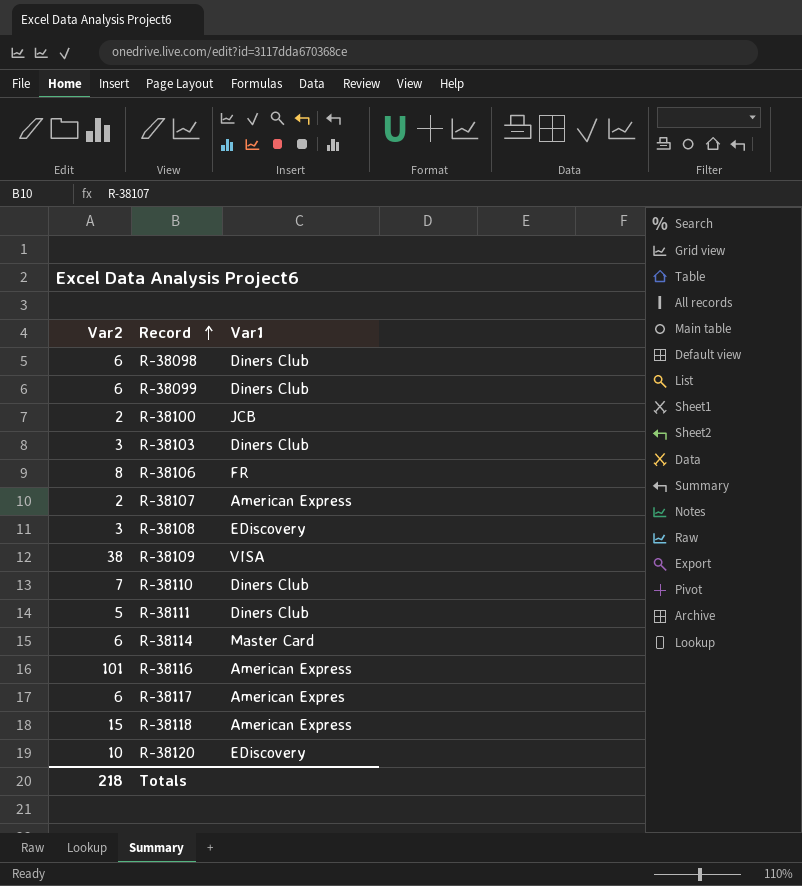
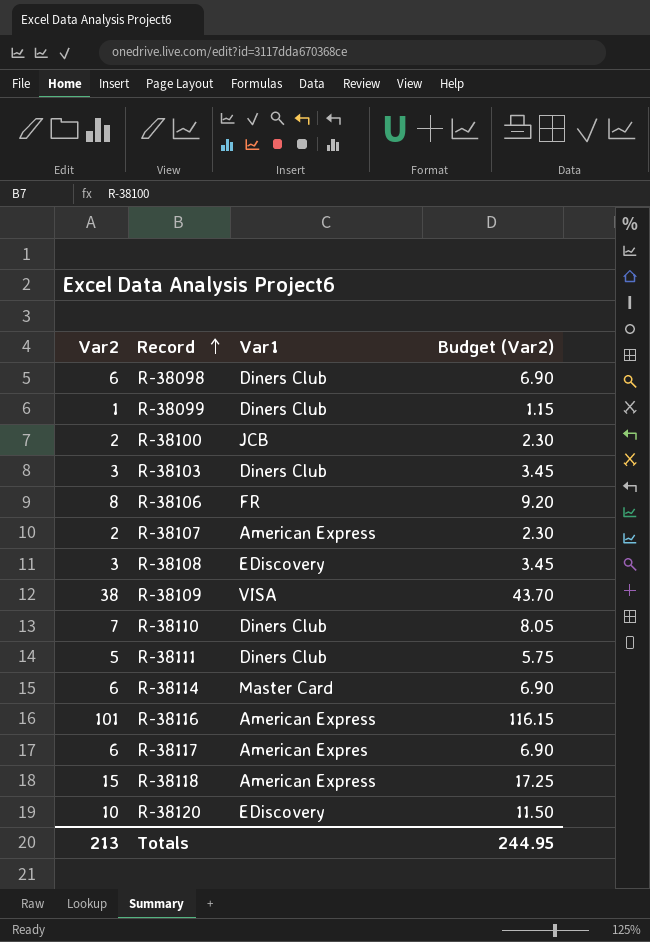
column Budget (Var2) | formula: none -> [Var2] * 1.15
R-38099 | Var2: 6 -> 1
Totals | Var2: 218 -> 213

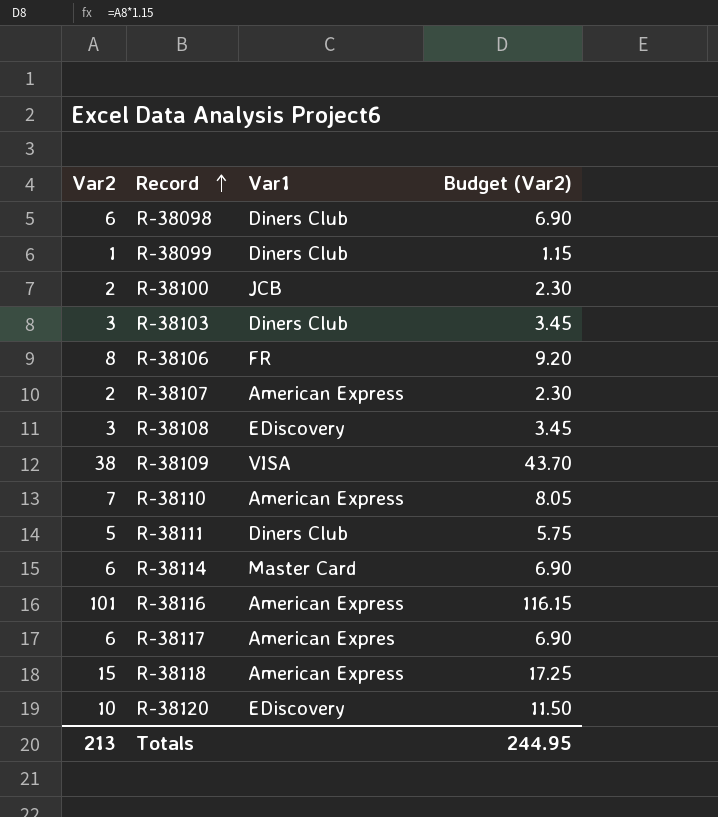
R-38110 | Var1: Diners Club -> American Express

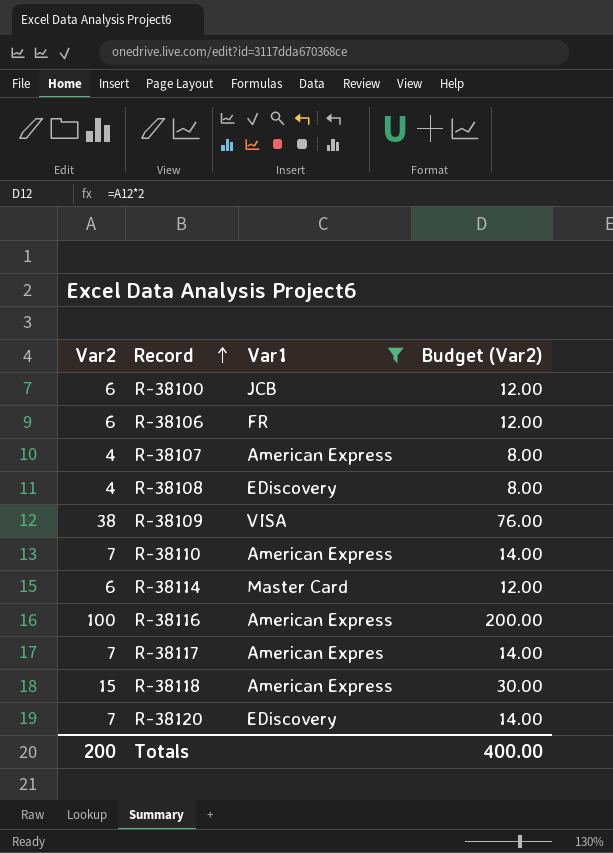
filter: none -> Var1 != Diners Club
column Budget (Var2) | formula: [Var2] * 1.15 -> [Var2] * 2
R-38100 | Var2: 2 -> 6
R-38106 | Var2: 8 -> 6
R-38107 | Var2: 2 -> 4
R-38108 | Var2: 3 -> 4
R-38116 | Var2: 101 -> 100
R-38117 | Var2: 6 -> 7
R-38120 | Var2: 10 -> 7
Totals | Var2: 213 -> 200
Totals | Budget (Var2): 244.95 -> 400.00

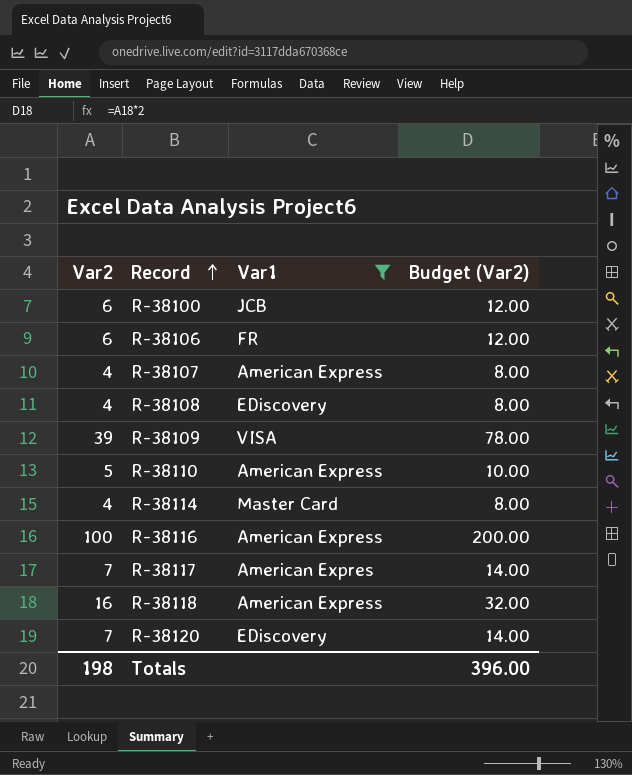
R-38109 | Var2: 38 -> 39
R-38109 | Budget (Var2): 76.00 -> 78.00
R-38110 | Var2: 7 -> 5
R-38110 | Budget (Var2): 14.00 -> 10.00
R-38114 | Var2: 6 -> 4
R-38114 | Budget (Var2): 12.00 -> 8.00
R-38118 | Var2: 15 -> 16
R-38118 | Budget (Var2): 30.00 -> 32.00
Totals | Var2: 200 -> 198
Totals | Budget (Var2): 400.00 -> 396.00

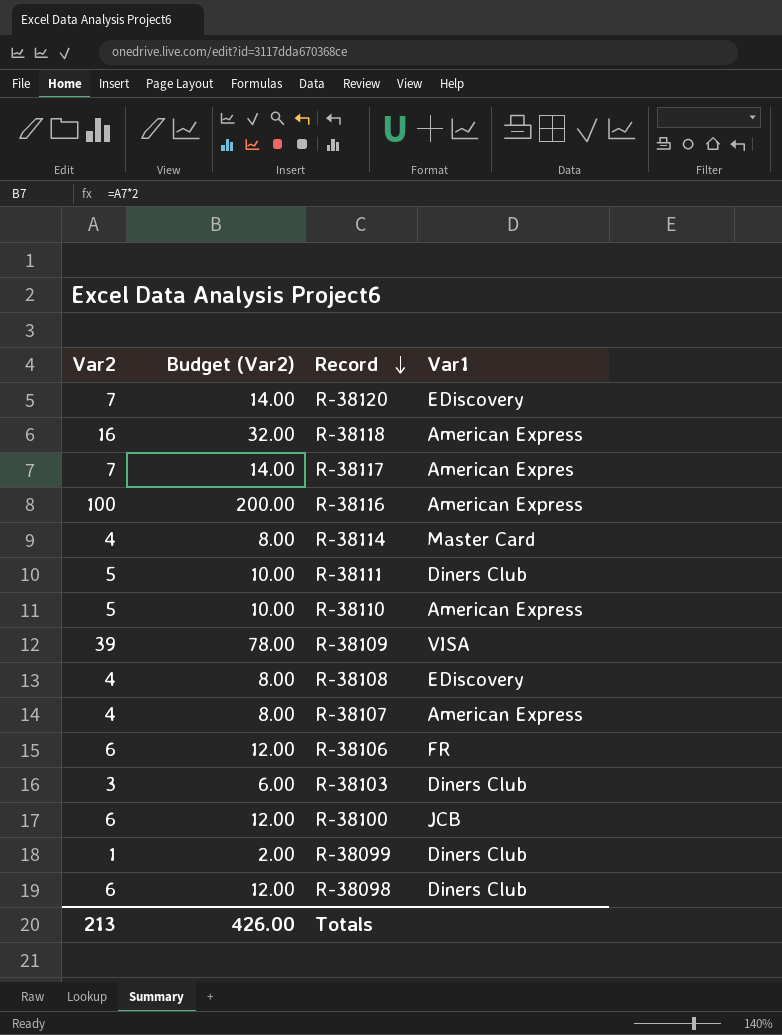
filter: Var1 != Diners Club -> none
row order: Record ascending -> Record descending
column Budget (Var2) | position: 4 -> 2
Totals | Var2: 198 -> 213
Totals | Budget (Var2): 396.00 -> 426.00

